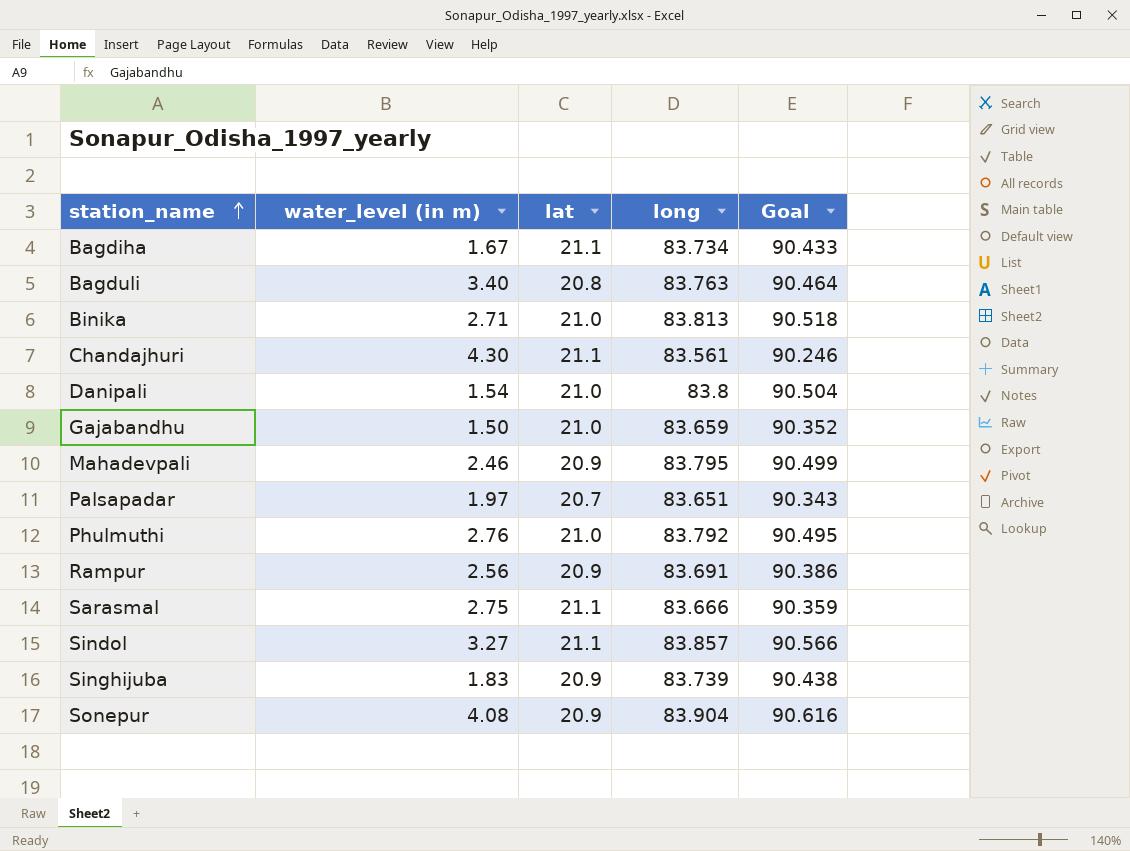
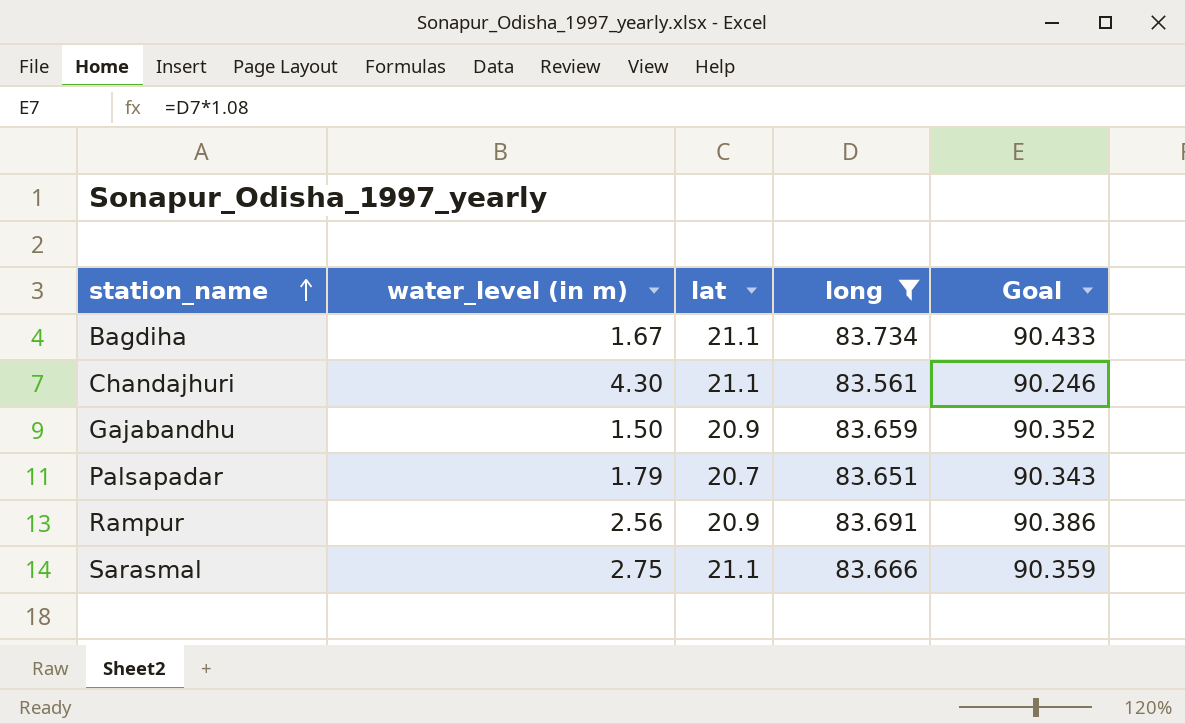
filter: none -> long <= 83.734
Gajabandhu | lat: 21.0 -> 20.9
Palsapadar | water_level (in m): 1.97 -> 1.79

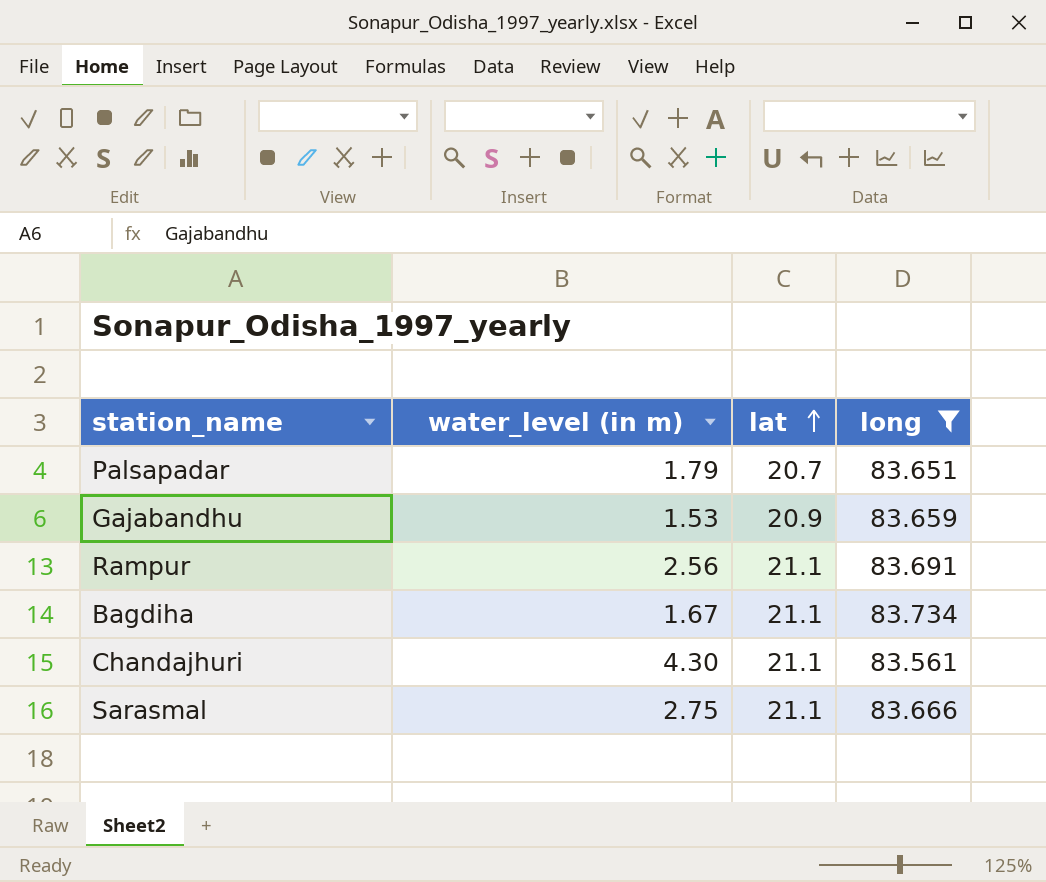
row order: station_name ascending -> lat ascending
column Goal | formula: [long] * 1.08 -> none
Gajabandhu | water_level (in m): 1.50 -> 1.53
Rampur | lat: 20.9 -> 21.1

